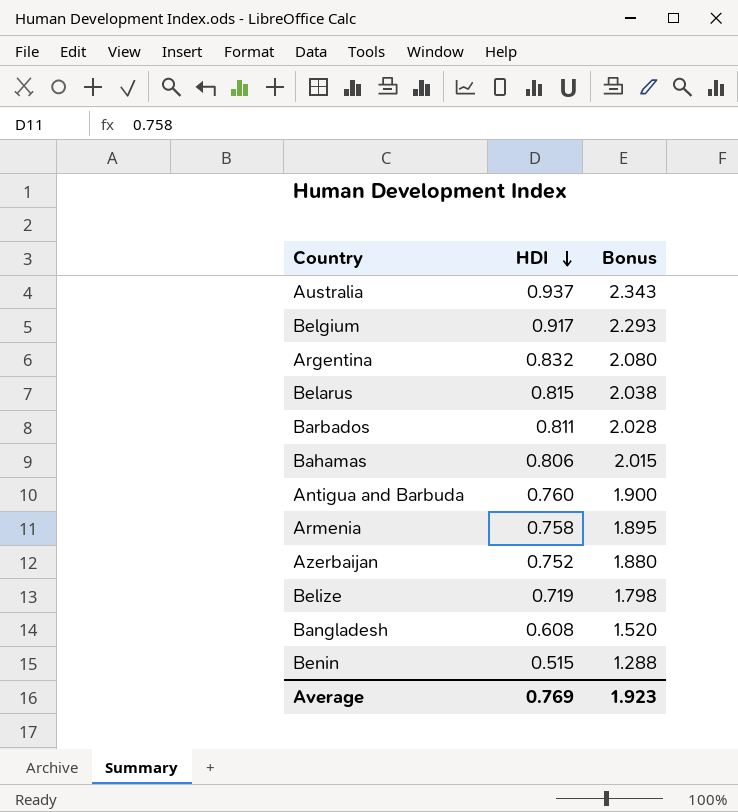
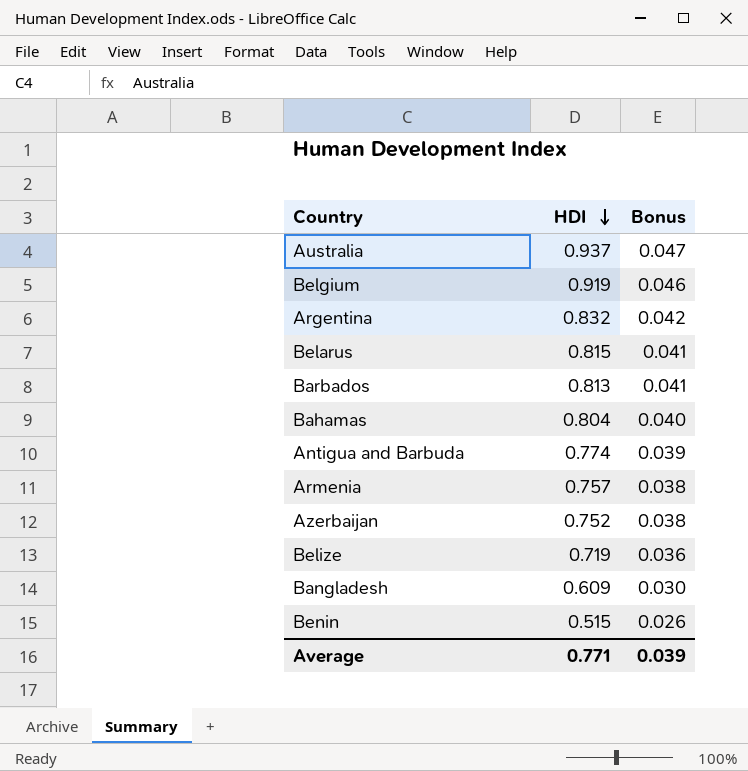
column Bonus | formula: [HDI] * 2.5 -> [HDI] * 0.05
Belgium | HDI: 0.917 -> 0.919
Barbados | HDI: 0.811 -> 0.813
Bahamas | HDI: 0.806 -> 0.804
Antigua and Barbuda | HDI: 0.760 -> 0.774
Armenia | HDI: 0.758 -> 0.757
Bangladesh | HDI: 0.608 -> 0.609
Average | HDI: 0.769 -> 0.771
Average | Bonus: 1.923 -> 0.039

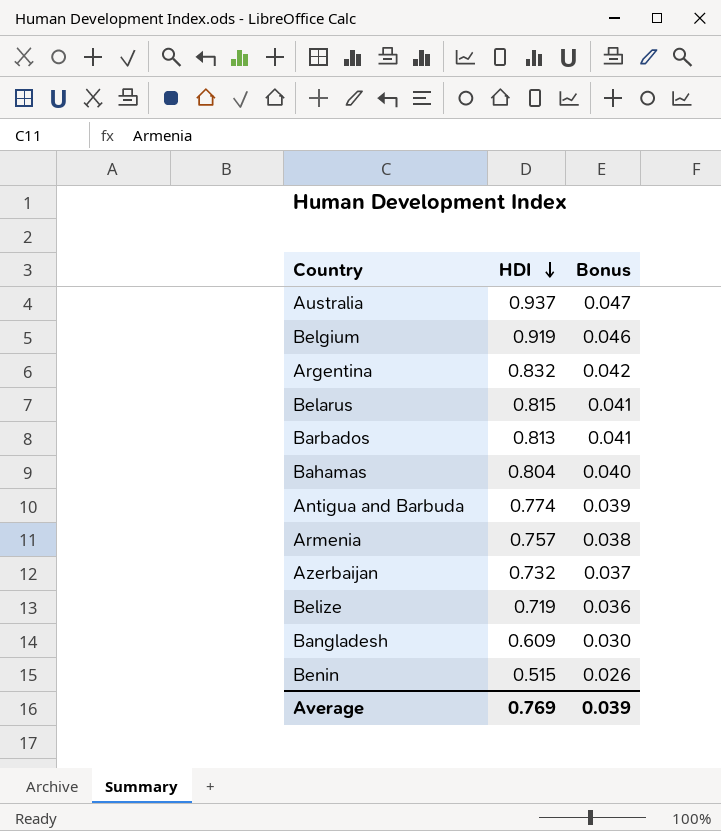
Azerbaijan | HDI: 0.752 -> 0.732
Azerbaijan | Bonus: 0.038 -> 0.037
Average | HDI: 0.771 -> 0.769

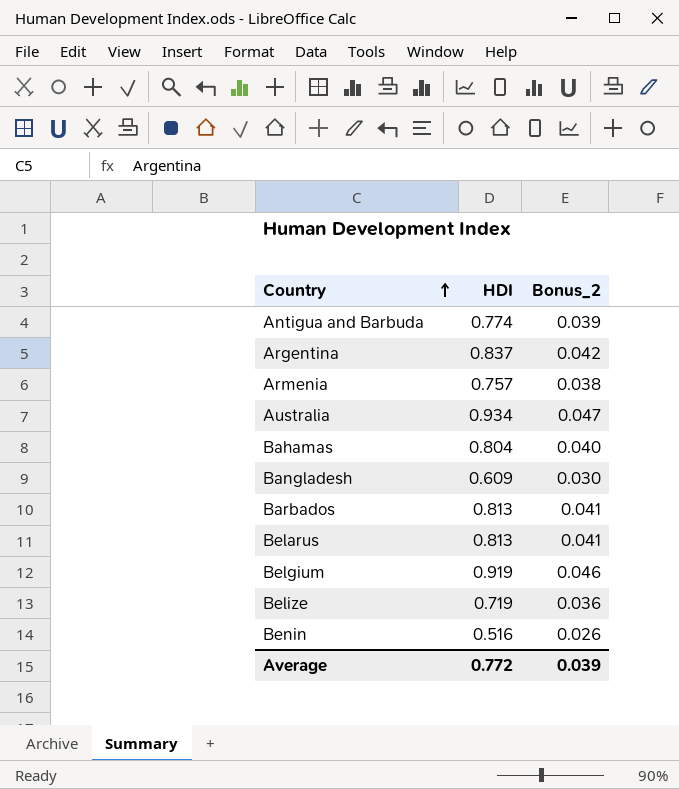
row order: HDI descending -> Country ascending
column name: Bonus -> Bonus_2
row Azerbaijan: 0.732 | 0.037 -> none
Argentina | HDI: 0.832 -> 0.837
Australia | HDI: 0.937 -> 0.934
Belarus | HDI: 0.815 -> 0.813
Benin | HDI: 0.515 -> 0.516
Average | HDI: 0.769 -> 0.772

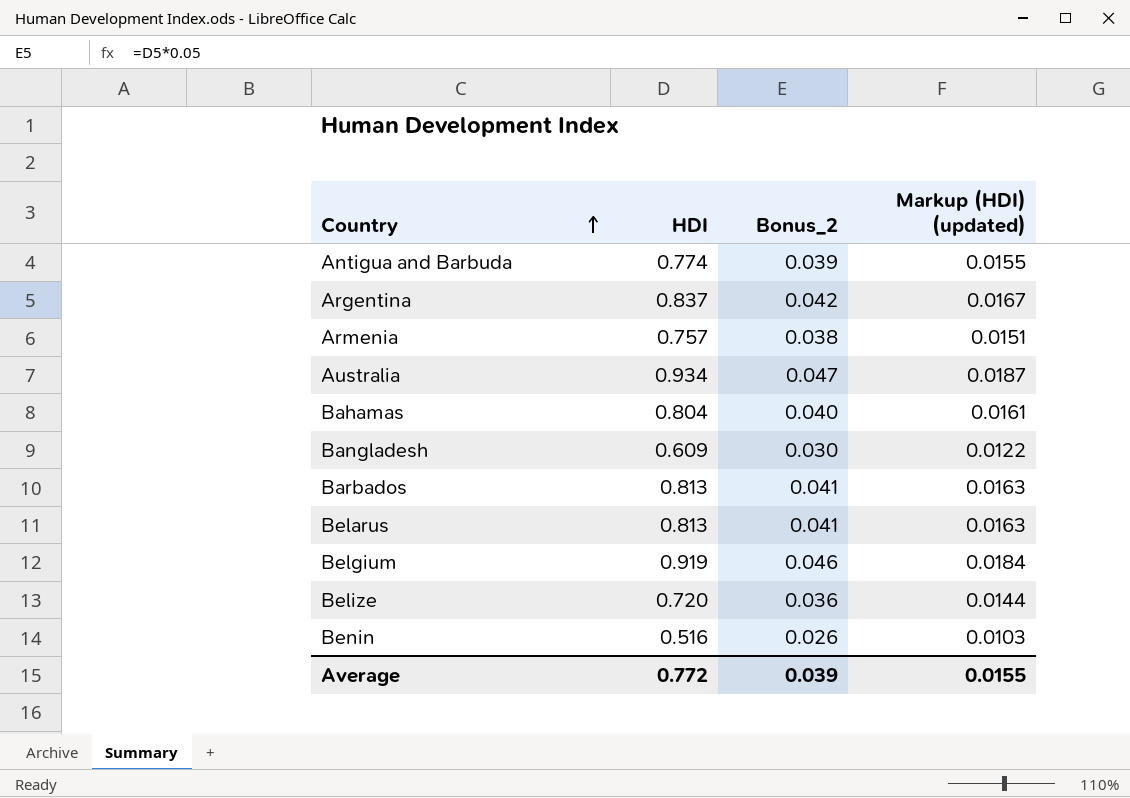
column Markup (HDI) (updated) | formula: none -> [HDI] * 0.02
Belize | HDI: 0.719 -> 0.720

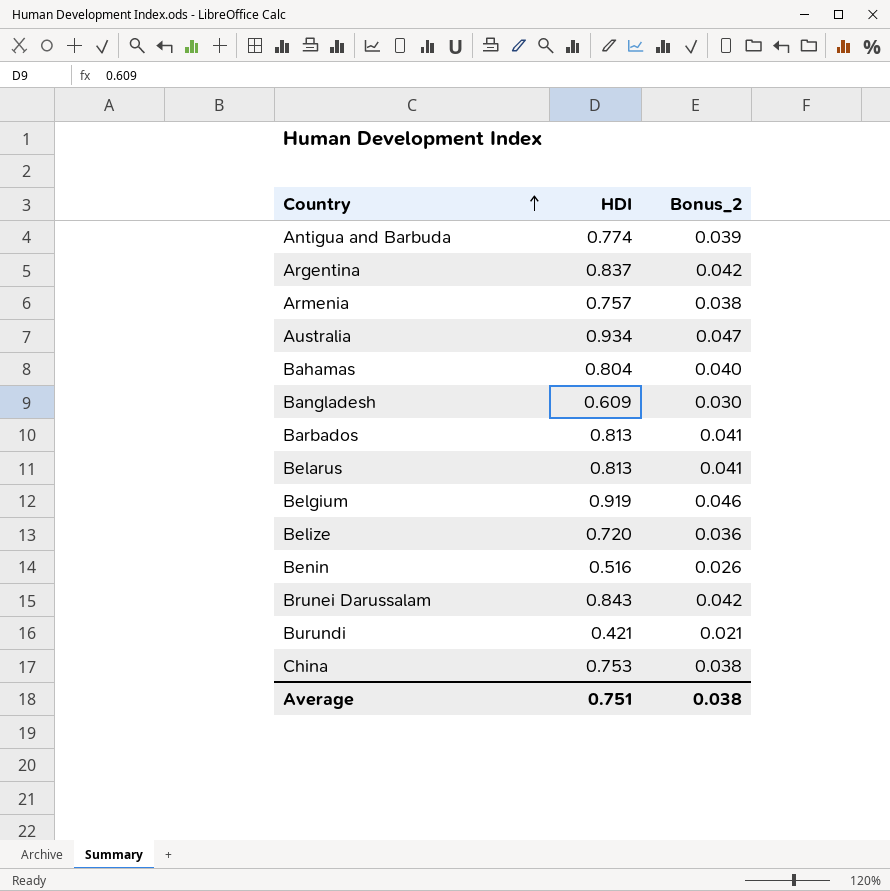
column Markup (HDI) (updated) | formula: [HDI] * 0.02 -> none
row Brunei Darussalam: none -> 0.843 | 0.042
row Burundi: none -> 0.421 | 0.021
row China: none -> 0.753 | 0.038
Average | HDI: 0.772 -> 0.751
Average | Bonus_2: 0.039 -> 0.038

